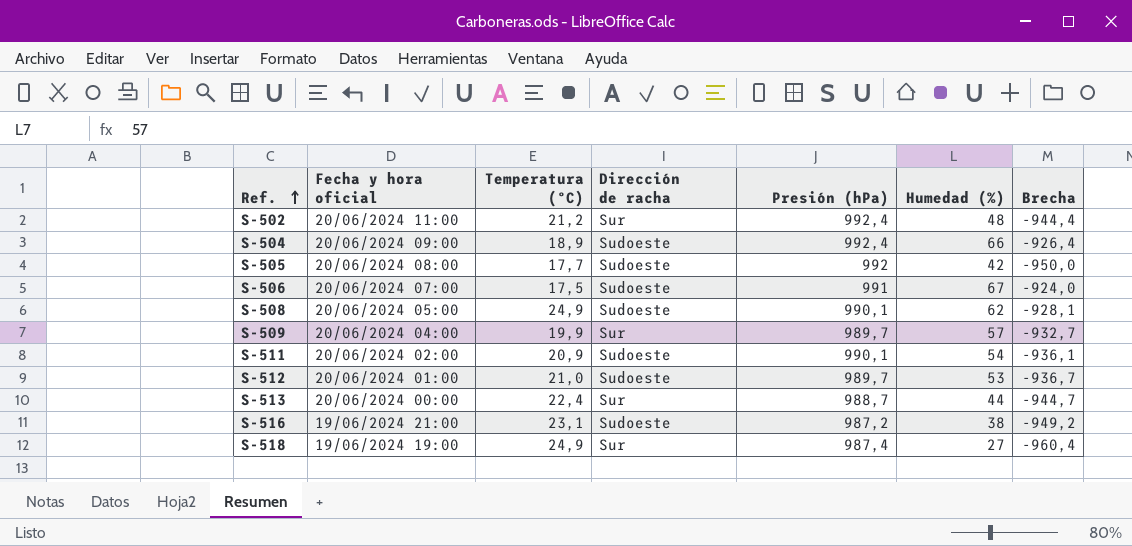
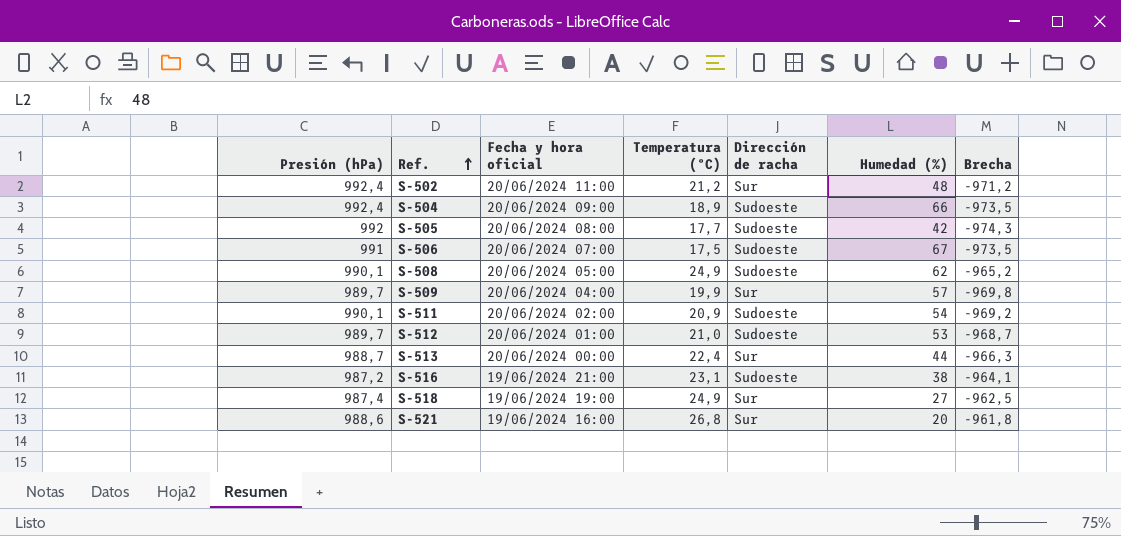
column Presión (hPa) | position: 5 -> 1
column Brecha | formula: [Humedad (%)] - [Presión (hPa)] -> [Temperatura (ºC)] - [Presión (hPa)]
row S-521: none -> 988,6 | 19/06/2024 16:00 | 26,8 | Sur | 20 | -961,8

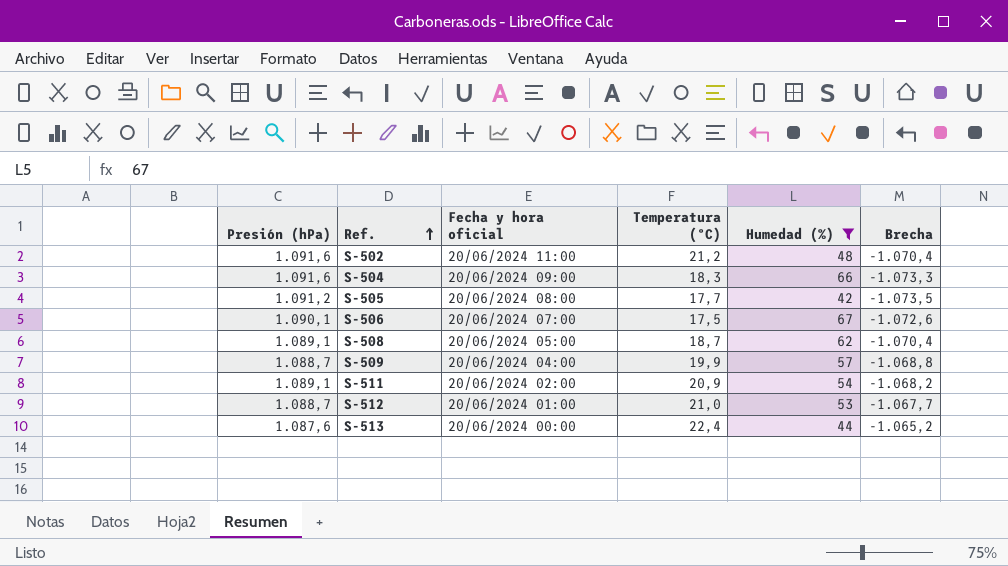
filter: none -> Humedad (%) >= 42
column Dirección de racha | position: 5 -> none
S-502 | Presión (hPa): 992,4 -> 1.091,6
S-502 | Brecha: -971,2 -> -1.070,4
S-504 | Presión (hPa): 992,4 -> 1.091,6
S-504 | Temperatura (ºC): 18,9 -> 18,3
S-504 | Brecha: -973,5 -> -1.073,3
S-505 | Presión (hPa): 992 -> 1.091,2
S-505 | Brecha: -974,3 -> -1.073,5
S-506 | Presión (hPa): 991 -> 1.090,1
S-506 | Brecha: -973,5 -> -1.072,6
S-508 | Presión (hPa): 990,1 -> 1.089,1
S-508 | Temperatura (ºC): 24,9 -> 18,7
S-508 | Brecha: -965,2 -> -1.070,4
S-509 | Presión (hPa): 989,7 -> 1.088,7
S-509 | Brecha: -969,8 -> -1.068,8
S-511 | Presión (hPa): 990,1 -> 1.089,1
S-511 | Brecha: -969,2 -> -1.068,2
S-512 | Presión (hPa): 989,7 -> 1.088,7
S-512 | Brecha: -968,7 -> -1.067,7
S-513 | Presión (hPa): 988,7 -> 1.087,6
S-513 | Brecha: -966,3 -> -1.065,2

